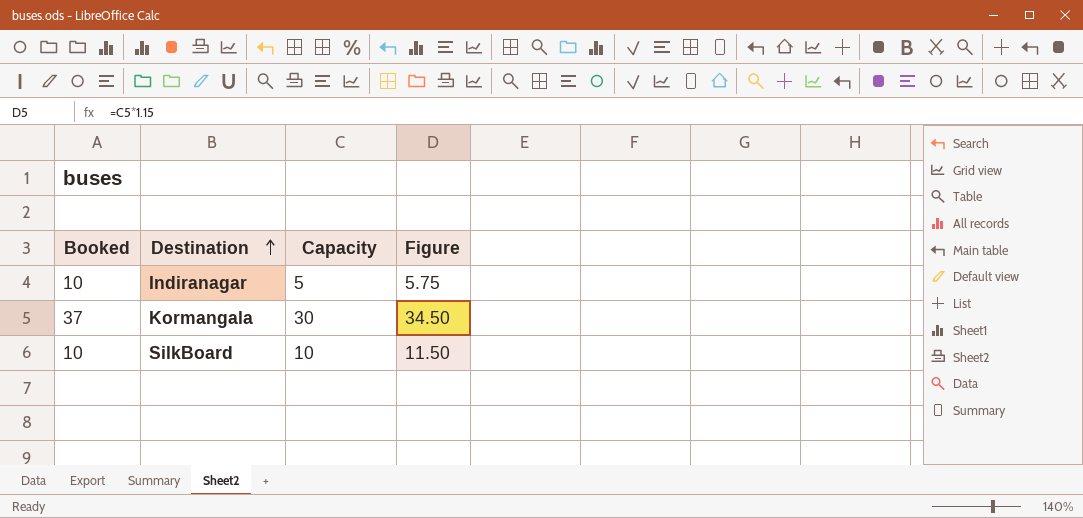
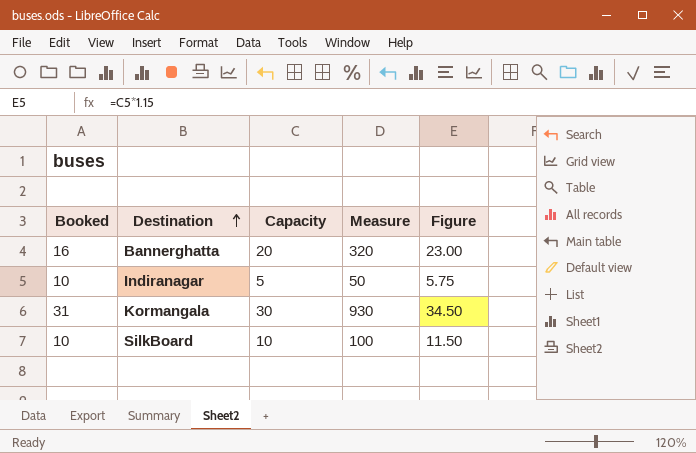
column Measure | formula: none -> [Booked] * [Capacity]
row Bannerghatta: none -> 16 | 20 | 320 | 23.00
Kormangala | Booked: 37 -> 31

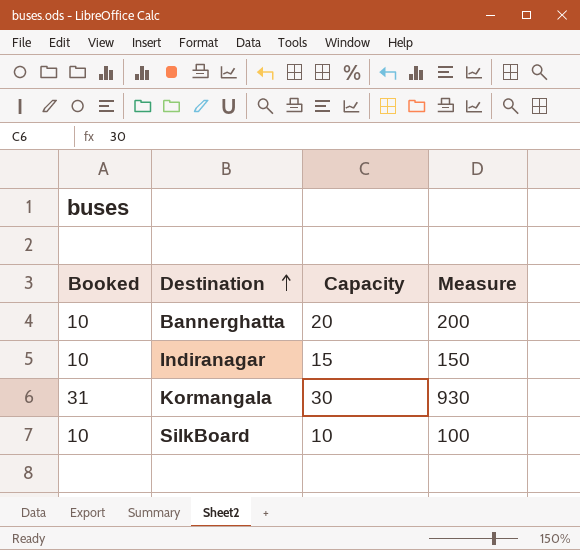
column Figure | formula: [Capacity] * 1.15 -> none
Bannerghatta | Booked: 16 -> 10
Bannerghatta | Measure: 320 -> 200
Indiranagar | Capacity: 5 -> 15
Indiranagar | Measure: 50 -> 150

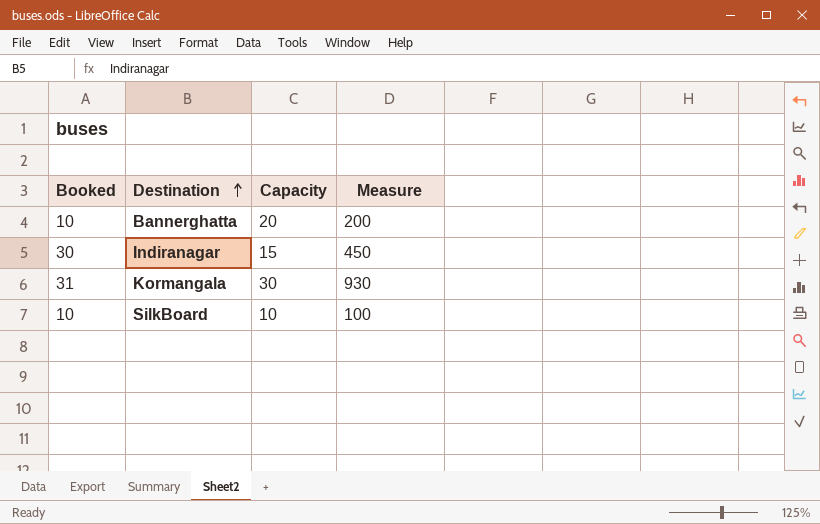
Indiranagar | Booked: 10 -> 30
Indiranagar | Measure: 150 -> 450

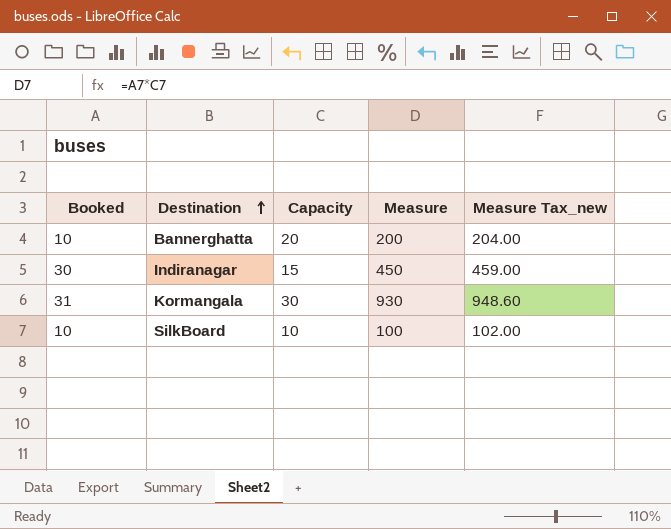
column Measure Tax_new | formula: none -> [Measure] * 1.02

